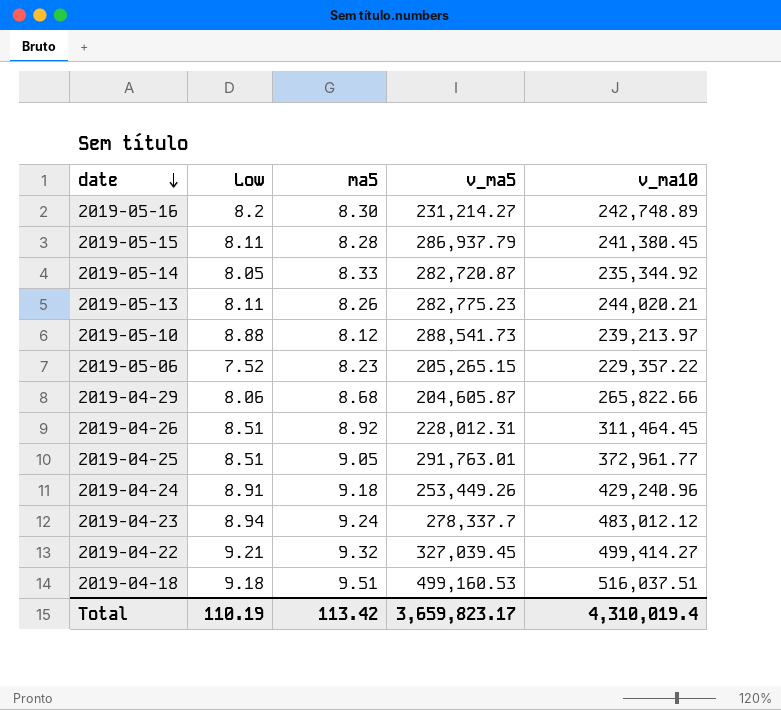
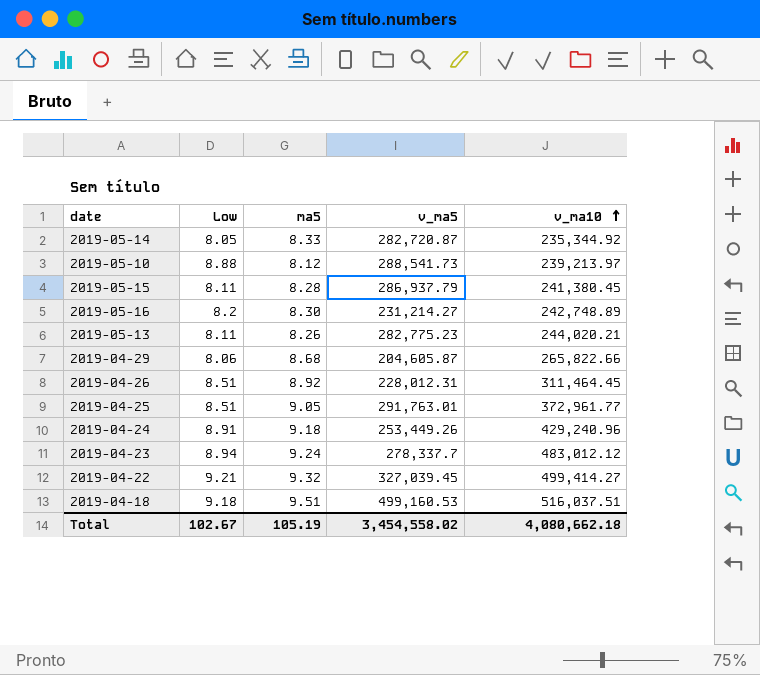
row order: date descending -> v_ma10 ascending
row 2019-05-06: 7.52 | 8.23 | 205,265.15 | 229,357.22 -> none
Total | Low: 110.19 -> 102.67
Total | ma5: 113.42 -> 105.19
Total | v_ma5: 3,659,823.17 -> 3,454,558.02
Total | v_ma10: 4,310,019.4 -> 4,080,662.18

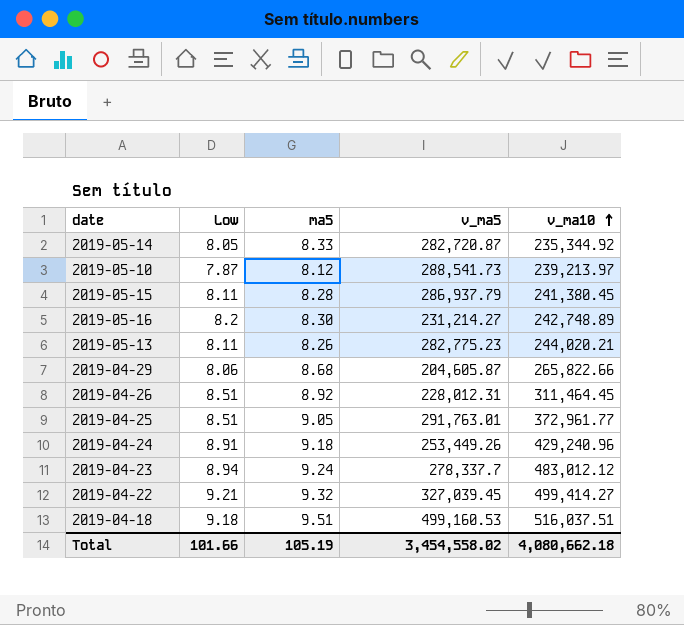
2019-05-10 | Low: 8.88 -> 7.87
Total | Low: 102.67 -> 101.66

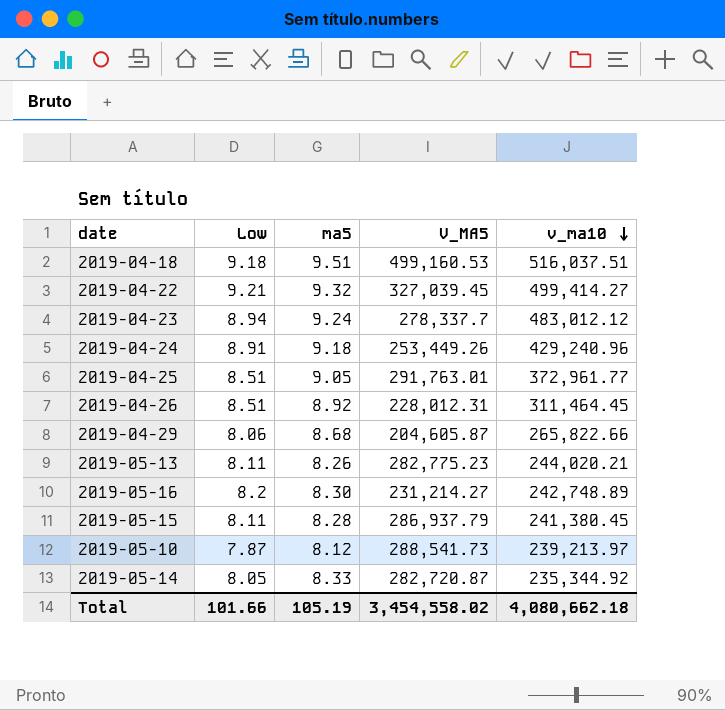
row order: v_ma10 ascending -> v_ma10 descending
column name: v_ma5 -> V_MA5

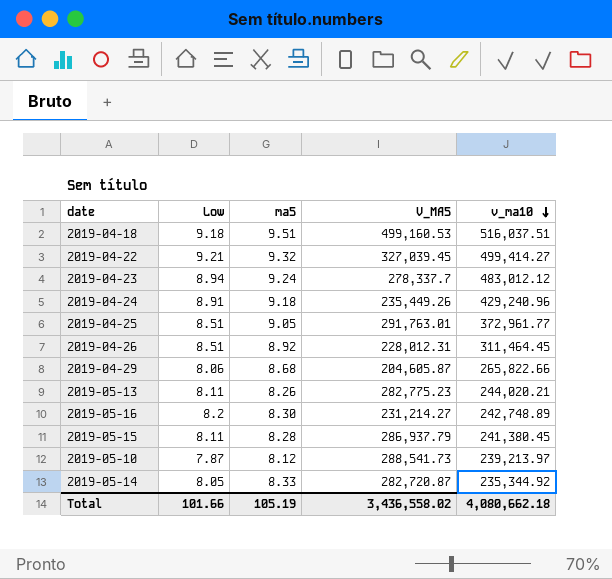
2019-04-24 | V_MA5: 253,449.26 -> 235,449.26
Total | V_MA5: 3,454,558.02 -> 3,436,558.02

